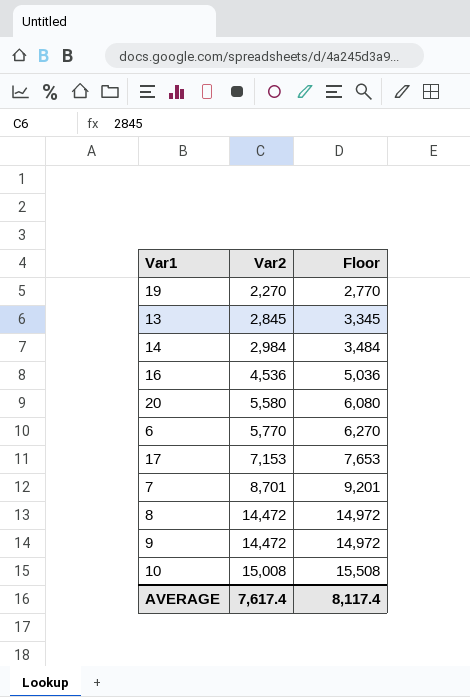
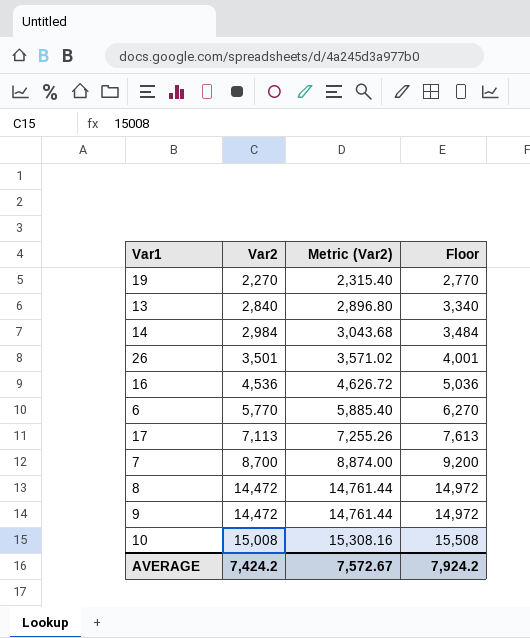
column Metric (Var2) | formula: none -> [Var2] * 1.02
row 20: 5,580 | 6,080 -> none
13 | Var2: 2,845 -> 2,840
13 | Floor: 3,345 -> 3,340
row 26: none -> 3,501 | 3,571.02 | 4,001
17 | Var2: 7,153 -> 7,113
17 | Floor: 7,653 -> 7,613
7 | Var2: 8,701 -> 8,700
7 | Floor: 9,201 -> 9,200
AVERAGE | Var2: 7,617.4 -> 7,424.2
AVERAGE | Floor: 8,117.4 -> 7,924.2

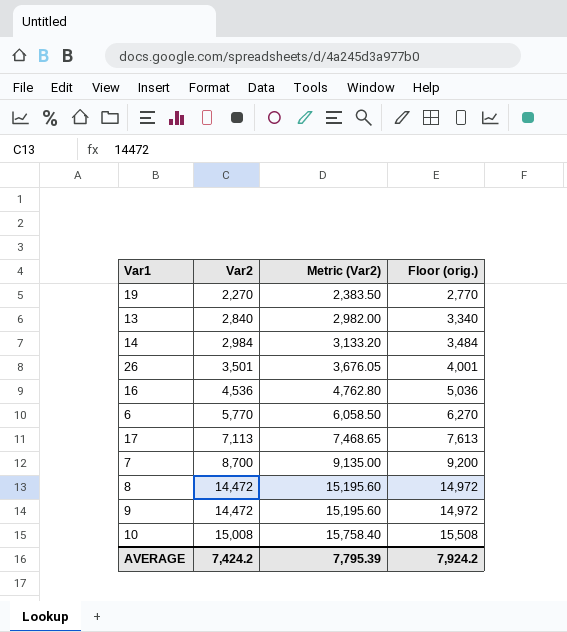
column Metric (Var2) | formula: [Var2] * 1.02 -> [Var2] * 1.05
column name: Floor -> Floor (orig.)
AVERAGE | Metric (Var2): 7,572.67 -> 7,795.39

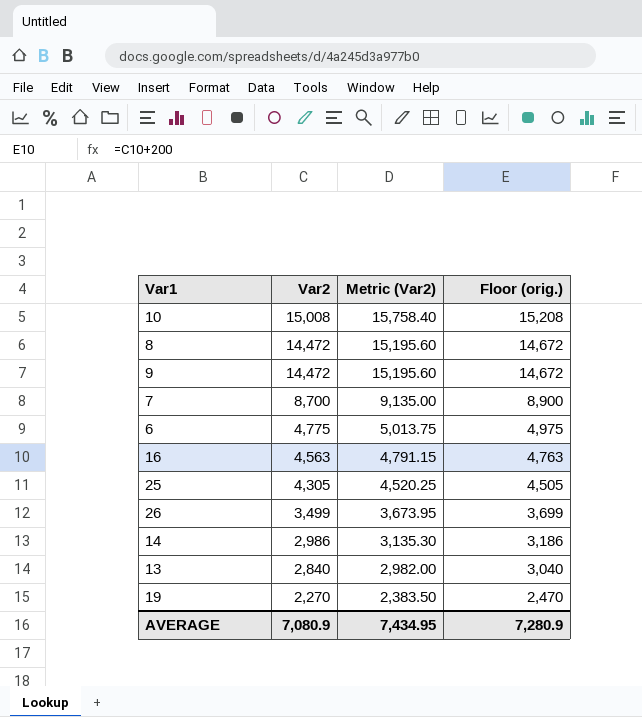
row order: Var2 ascending -> Var2 descending
column Floor (orig.) | formula: [Var2] + 500 -> [Var2] + 200
row 17: 7,113 | 7,468.65 | 7,613 -> none
6 | Var2: 5,770 -> 4,775
6 | Metric (Var2): 6,058.50 -> 5,013.75
16 | Var2: 4,536 -> 4,563
16 | Metric (Var2): 4,762.80 -> 4,791.15
row 25: none -> 4,305 | 4,520.25 | 4,505
26 | Var2: 3,501 -> 3,499
26 | Metric (Var2): 3,676.05 -> 3,673.95
14 | Var2: 2,984 -> 2,986
14 | Metric (Var2): 3,133.20 -> 3,135.30
AVERAGE | Var2: 7,424.2 -> 7,080.9
AVERAGE | Metric (Var2): 7,795.39 -> 7,434.95
AVERAGE | Floor (orig.): 7,924.2 -> 7,280.9

